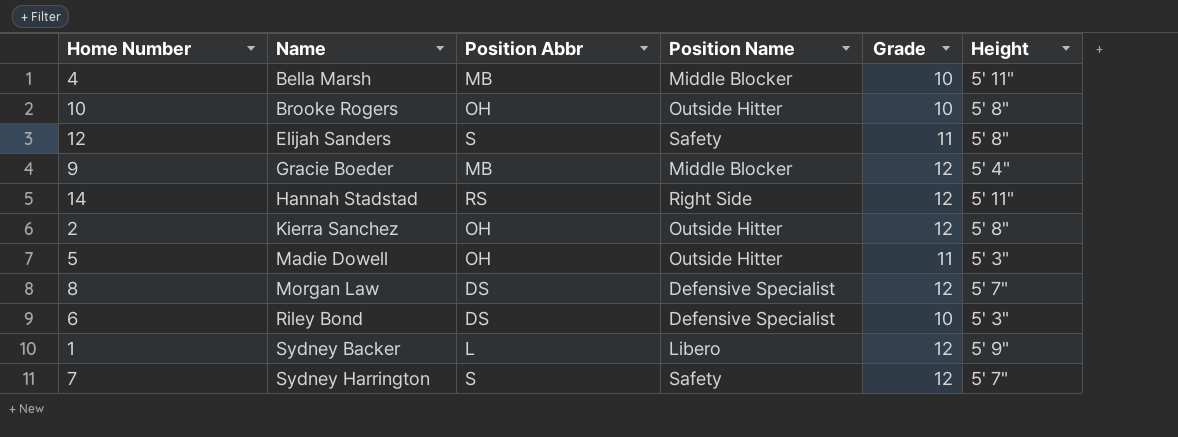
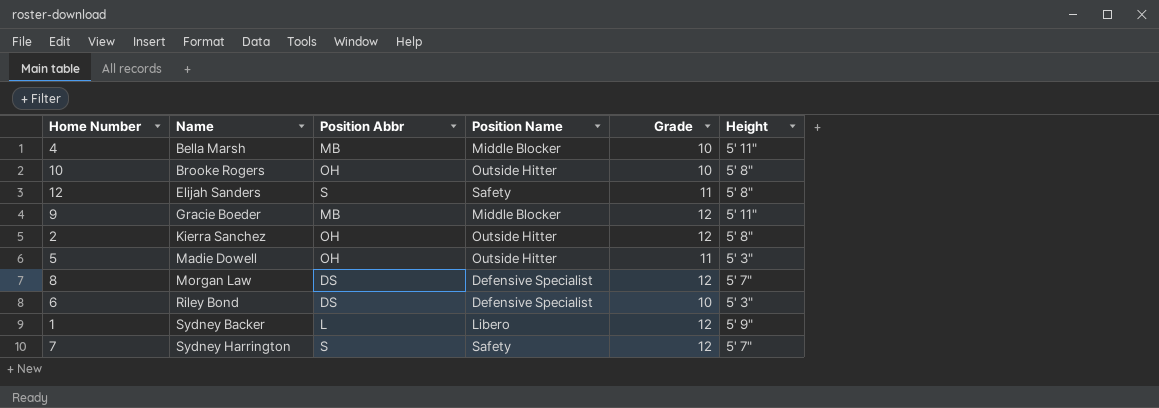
row 14: Hannah Stadstad | RS | Right Side | 12 | 5' 11" -> none
9 | Height: 5' 4" -> 5' 11"

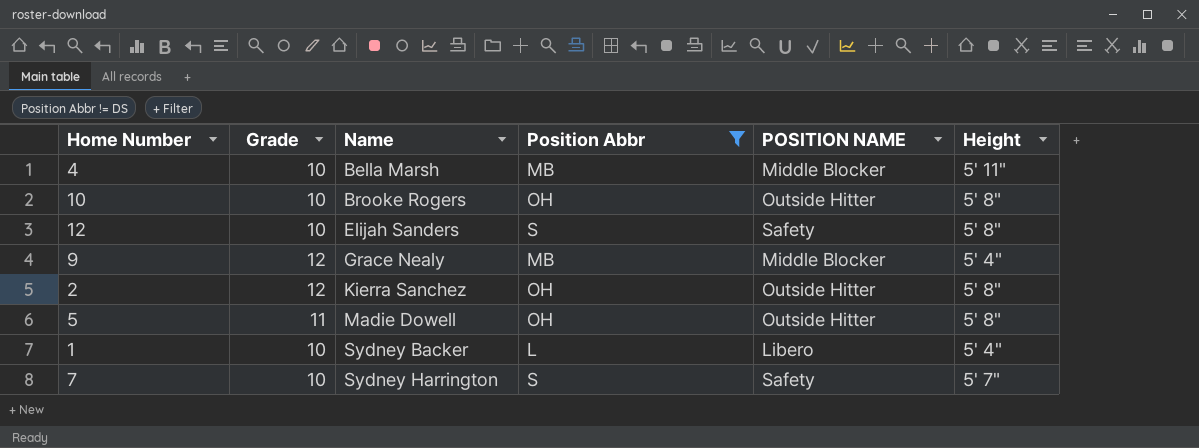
filter: none -> Position Abbr != DS
column Grade | position: 5 -> 2
column name: Position Name -> POSITION NAME
12 | Grade: 11 -> 10
9 | Name: Gracie Boeder -> Grace Nealy
9 | Height: 5' 11" -> 5' 4"
5 | Height: 5' 3" -> 5' 8"
1 | Grade: 12 -> 10
1 | Height: 5' 9" -> 5' 4"
7 | Grade: 12 -> 10

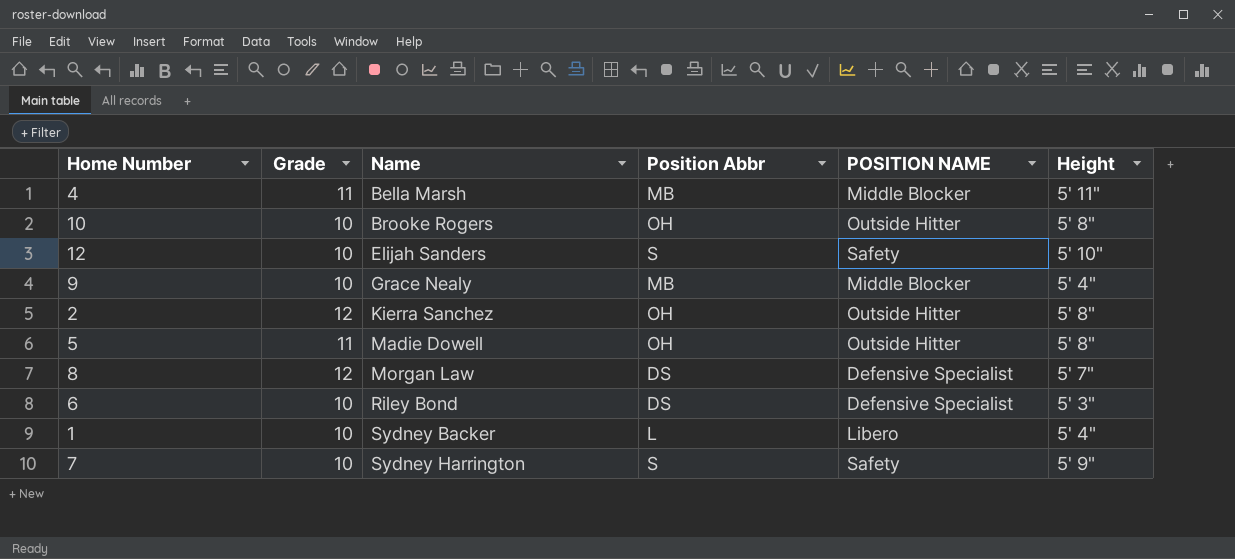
filter: Position Abbr != DS -> none
4 | Grade: 10 -> 11
12 | Height: 5' 8" -> 5' 10"
9 | Grade: 12 -> 10
7 | Height: 5' 7" -> 5' 9"

